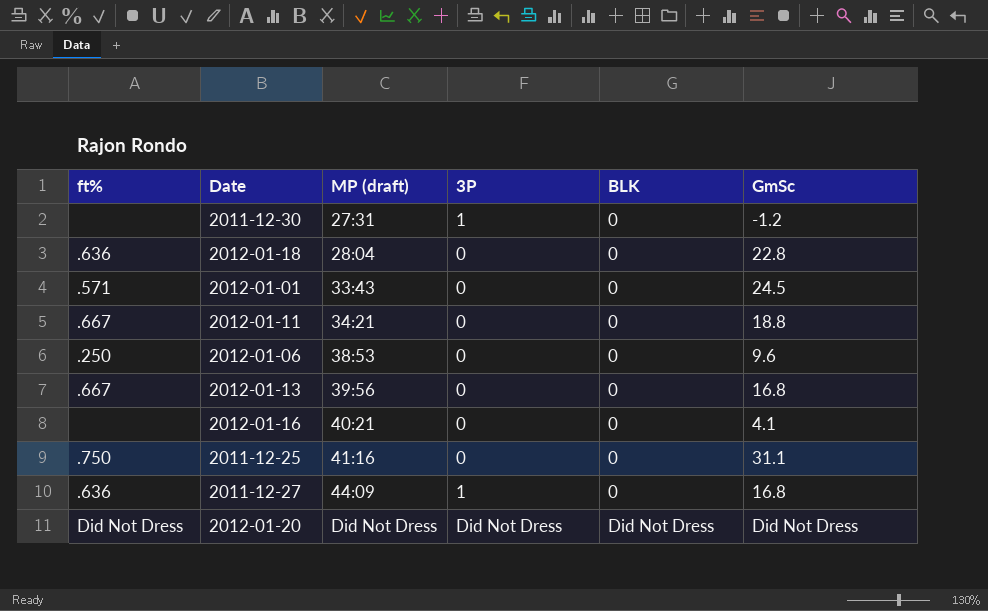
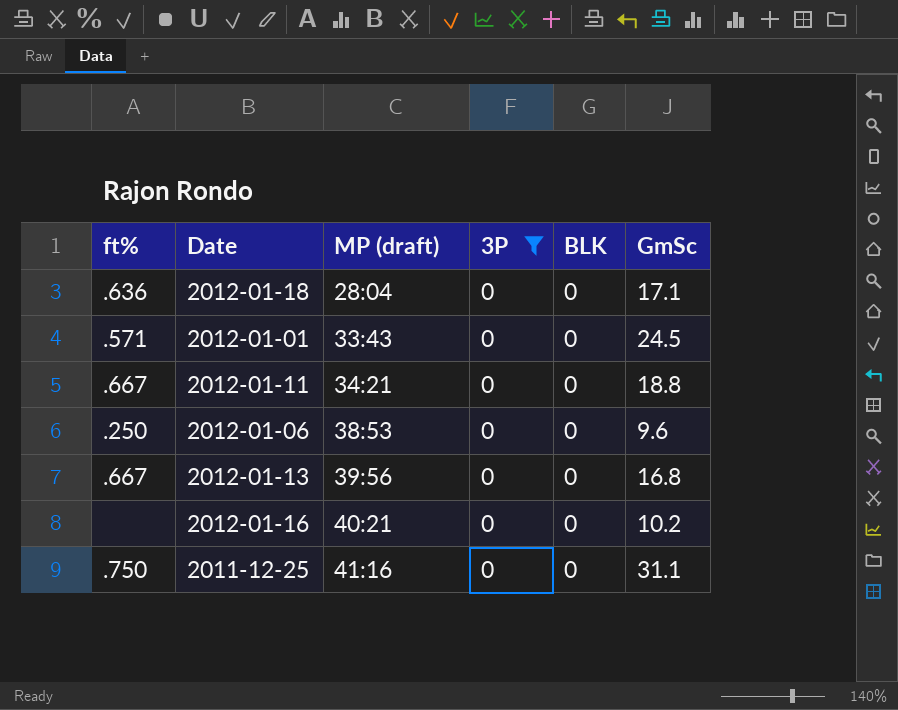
filter: none -> 3P = 0
2012-01-18 | GmSc: 22.8 -> 17.1
2012-01-16 | GmSc: 4.1 -> 10.2

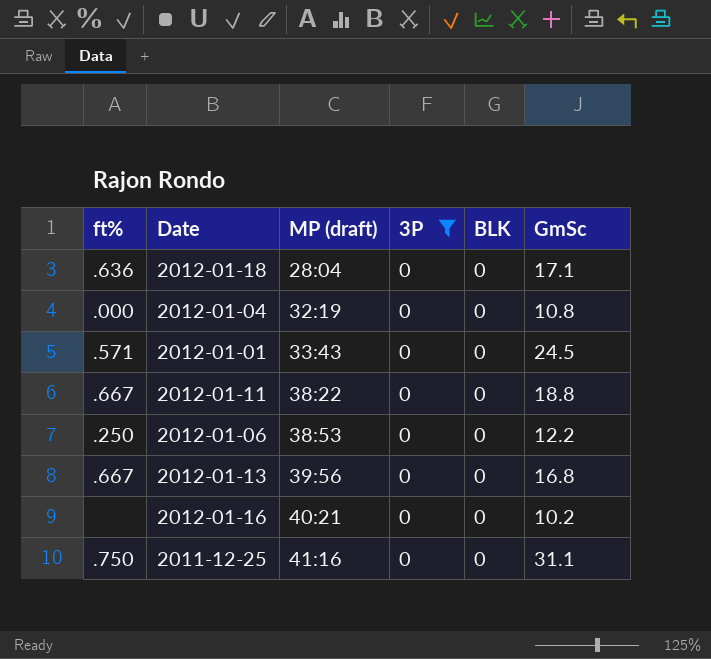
row 2012-01-04: none -> .000 | 32:19 | 0 | 0 | 10.8
2012-01-11 | MP (draft): 34:21 -> 38:22
2012-01-06 | GmSc: 9.6 -> 12.2

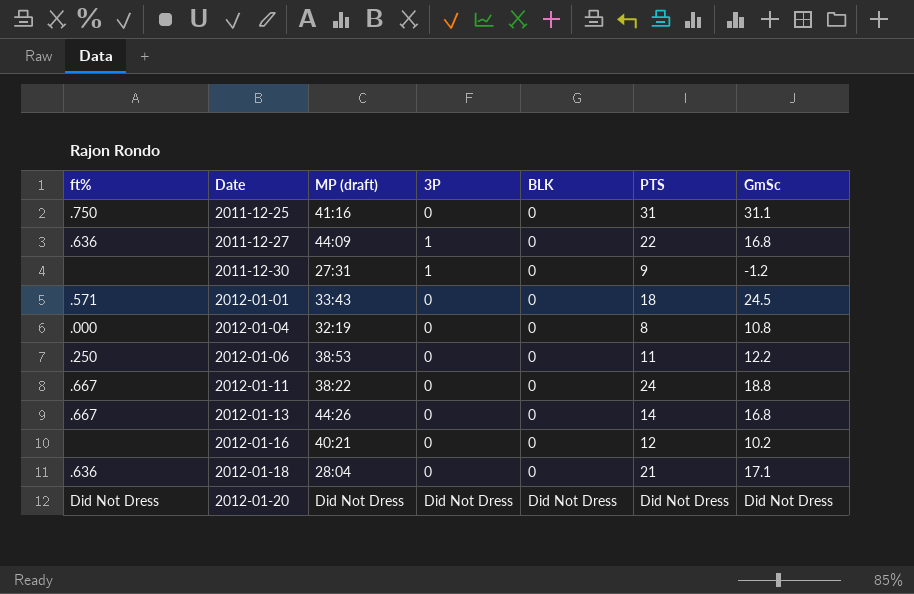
filter: 3P = 0 -> none
row order: MP (draft) ascending -> Date ascending
column PTS | position: none -> 6
2012-01-13 | MP (draft): 39:56 -> 44:26

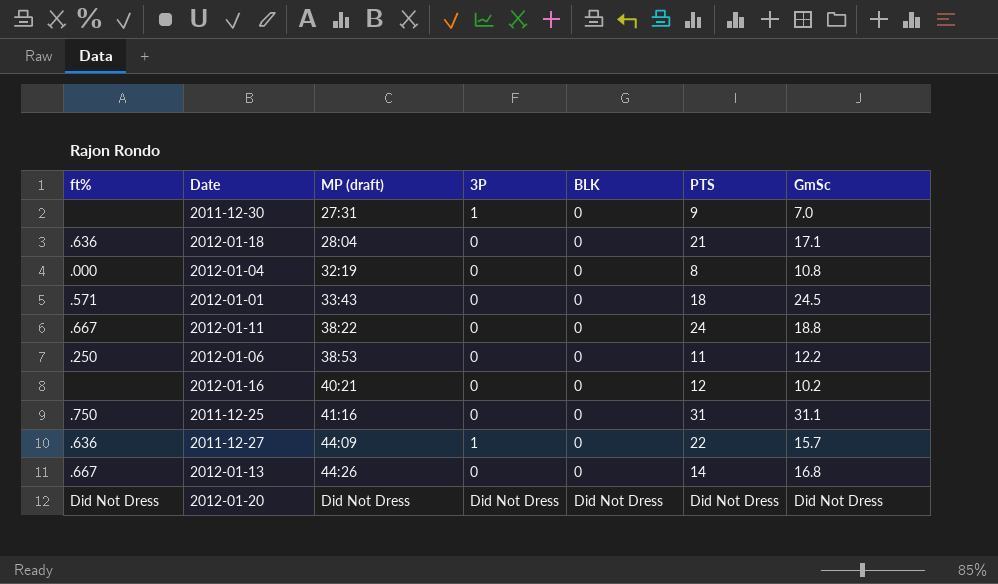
row order: Date ascending -> MP (draft) ascending
2011-12-30 | GmSc: -1.2 -> 7.0
2011-12-27 | GmSc: 16.8 -> 15.7

